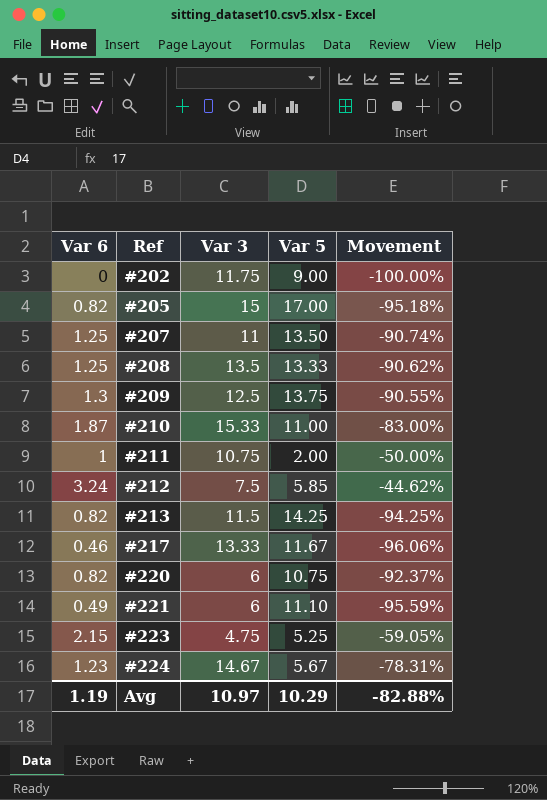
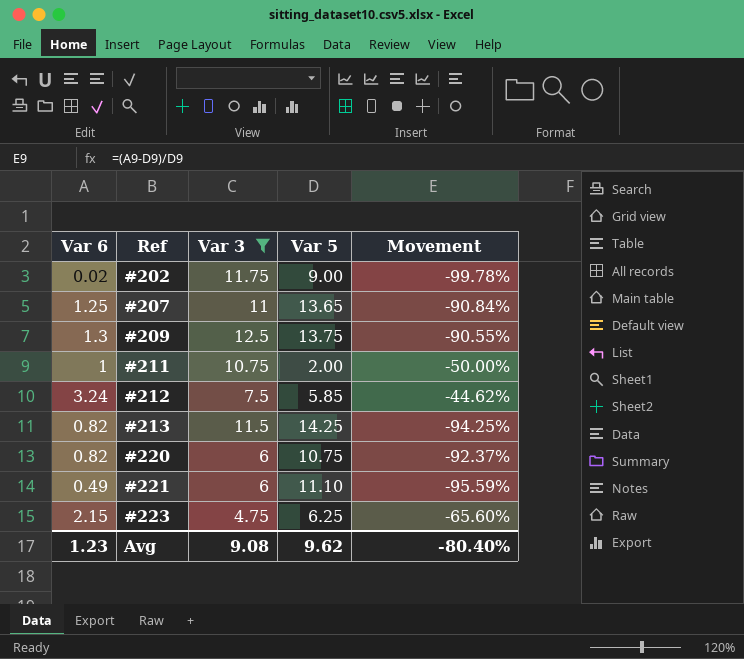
filter: none -> Var 3 <= 12.5
#202 | Var 6: 0 -> 0.02
#202 | Movement: -100.00% -> -99.78%
#207 | Var 5: 13.50 -> 13.65
#207 | Movement: -90.74% -> -90.84%
#223 | Var 5: 5.25 -> 6.25
#223 | Movement: -59.05% -> -65.60%
Avg | Var 6: 1.19 -> 1.23
Avg | Var 3: 10.97 -> 9.08
Avg | Var 5: 10.29 -> 9.62
Avg | Movement: -82.88% -> -80.40%

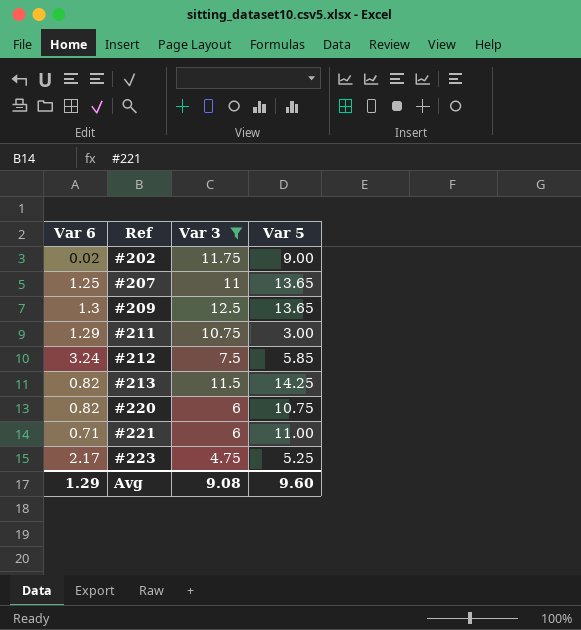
column Movement | formula: ([Var 6] - [Var 5]) / [Var 5] -> none
#209 | Var 5: 13.75 -> 13.65
#211 | Var 6: 1 -> 1.29
#211 | Var 5: 2.00 -> 3.00
#221 | Var 6: 0.49 -> 0.71
#221 | Var 5: 11.10 -> 11.00
#223 | Var 6: 2.15 -> 2.17
#223 | Var 5: 6.25 -> 5.25
Avg | Var 6: 1.23 -> 1.29
Avg | Var 5: 9.62 -> 9.60

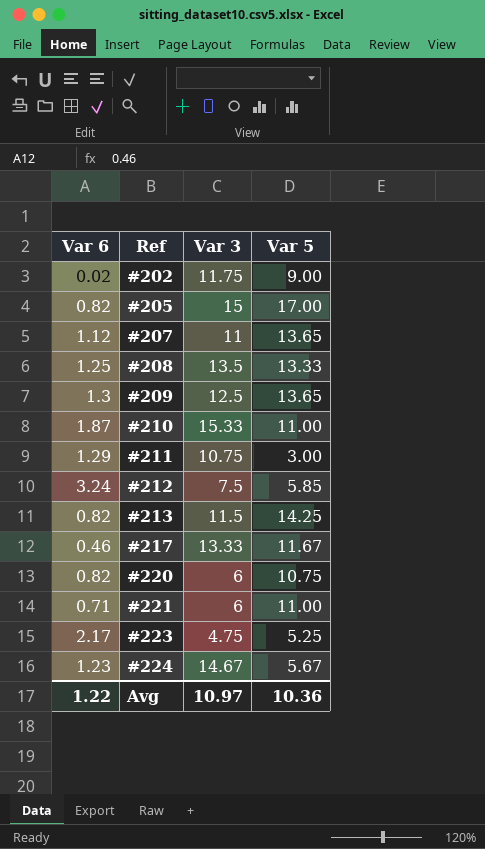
filter: Var 3 <= 12.5 -> none
#207 | Var 6: 1.25 -> 1.12
Avg | Var 6: 1.29 -> 1.22
Avg | Var 3: 9.08 -> 10.97
Avg | Var 5: 9.60 -> 10.36

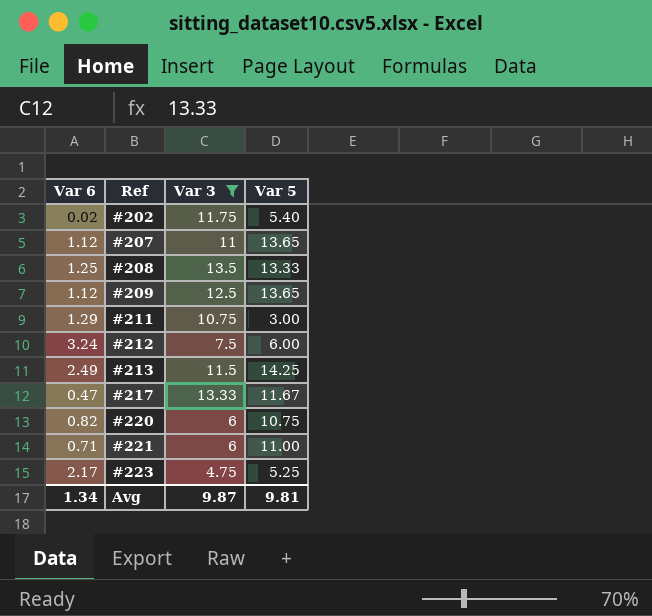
filter: none -> Var 3 <= 13.5
#202 | Var 5: 9.00 -> 5.40
#209 | Var 6: 1.3 -> 1.12
#212 | Var 5: 5.85 -> 6.00
#213 | Var 6: 0.82 -> 2.49
#217 | Var 6: 0.46 -> 0.47
Avg | Var 6: 1.22 -> 1.34
Avg | Var 3: 10.97 -> 9.87
Avg | Var 5: 10.36 -> 9.81

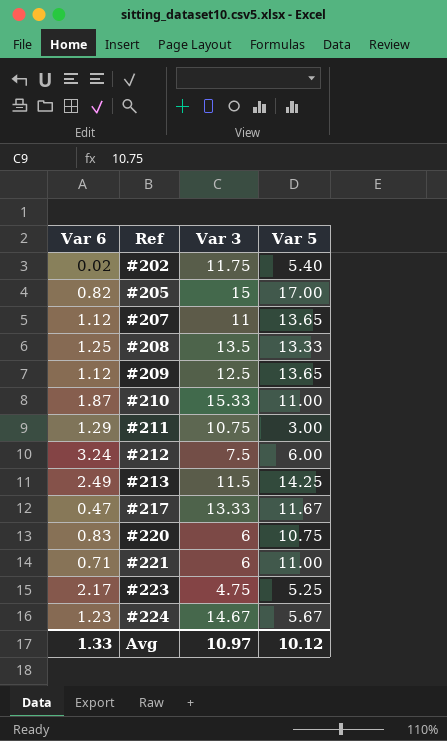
filter: Var 3 <= 13.5 -> none
#220 | Var 6: 0.82 -> 0.83
Avg | Var 6: 1.34 -> 1.33
Avg | Var 3: 9.87 -> 10.97
Avg | Var 5: 9.81 -> 10.12

